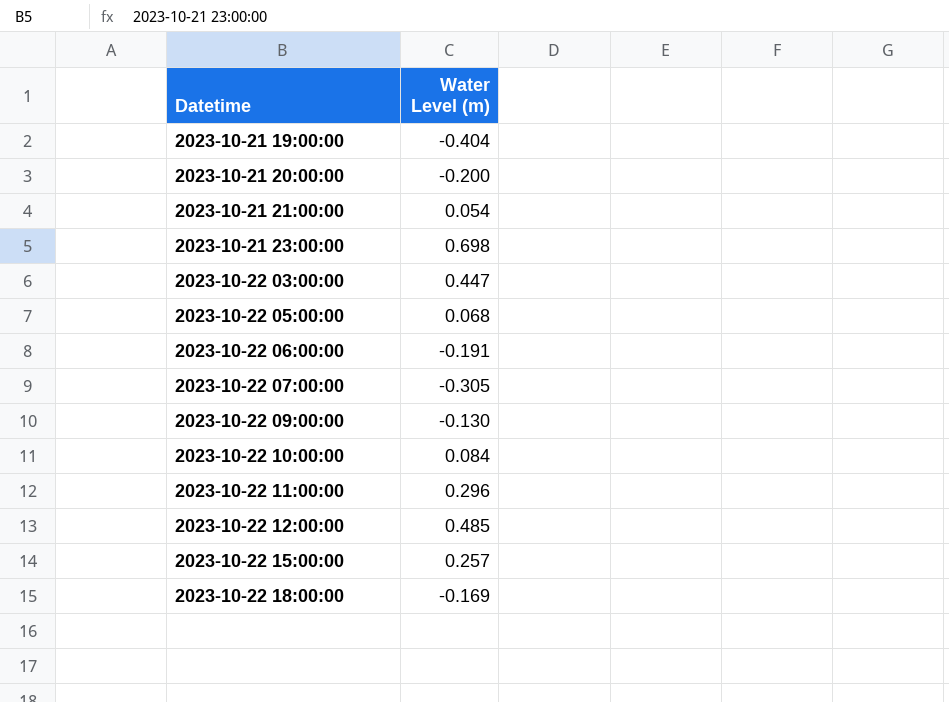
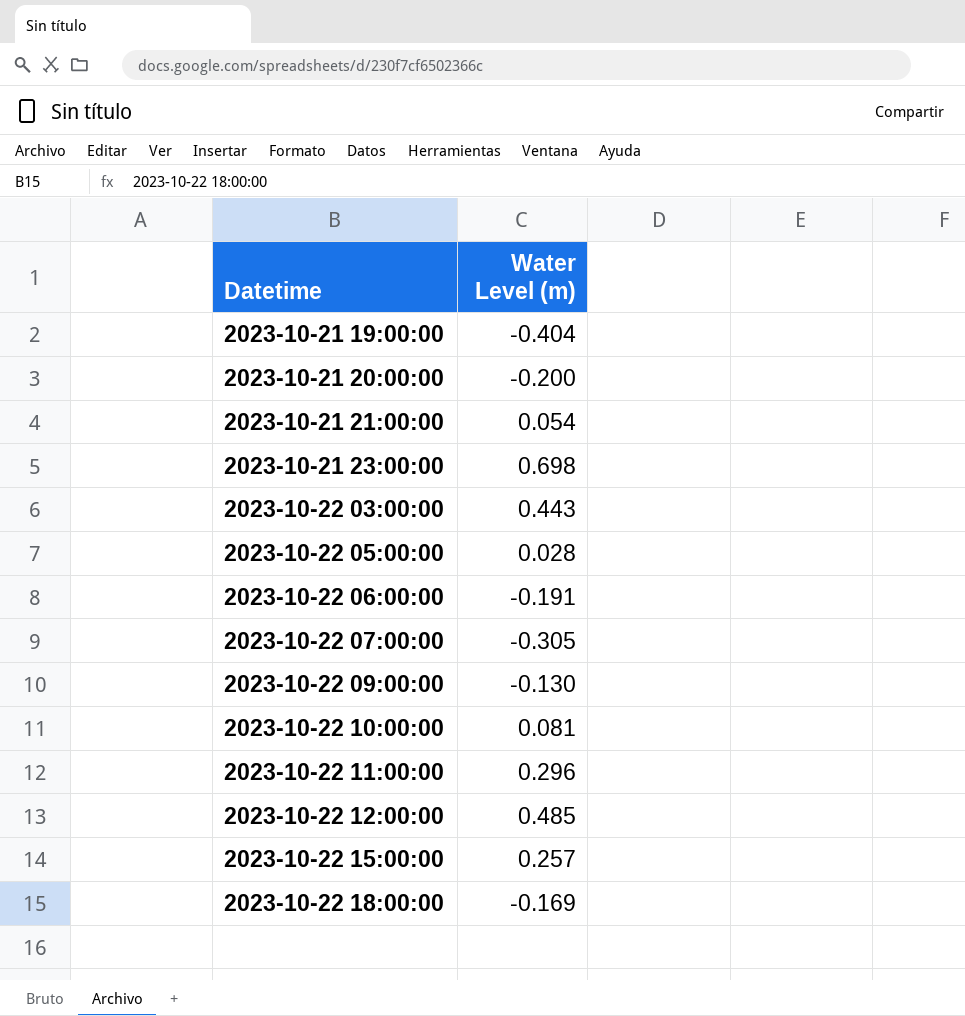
2023-10-22 03:00:00 | Water Level (m): 0.447 -> 0.443
2023-10-22 05:00:00 | Water Level (m): 0.068 -> 0.028
2023-10-22 10:00:00 | Water Level (m): 0.084 -> 0.081

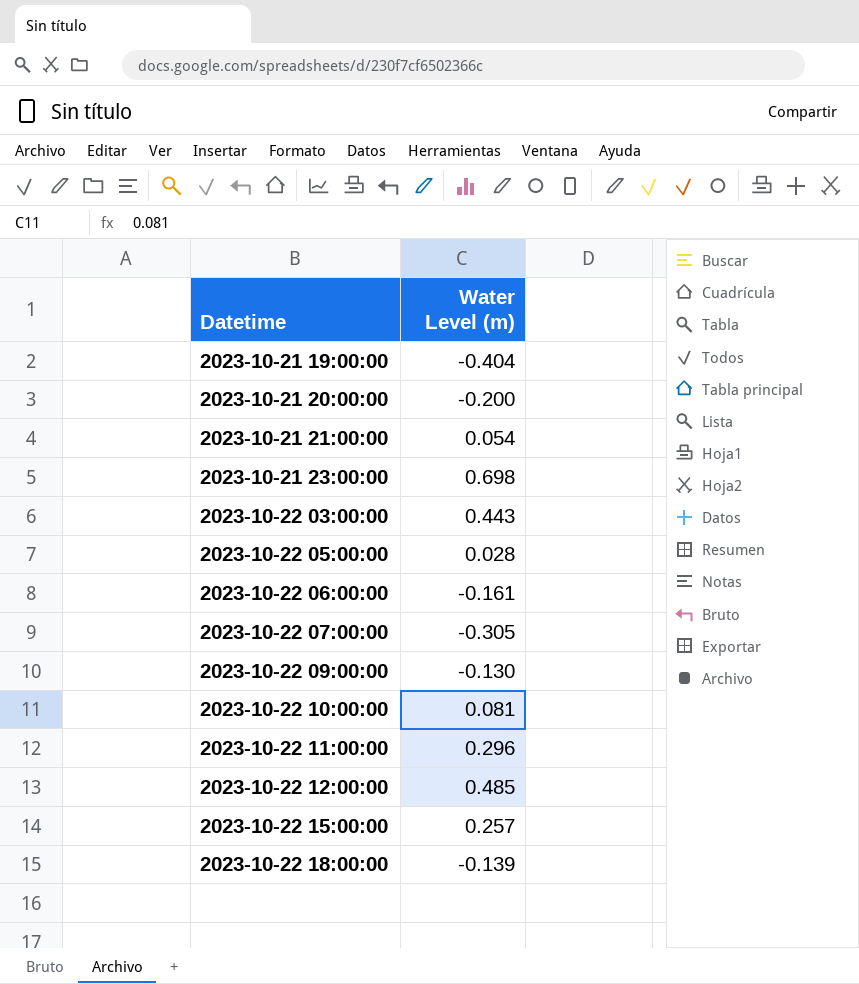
2023-10-22 06:00:00 | Water Level (m): -0.191 -> -0.161
2023-10-22 18:00:00 | Water Level (m): -0.169 -> -0.139

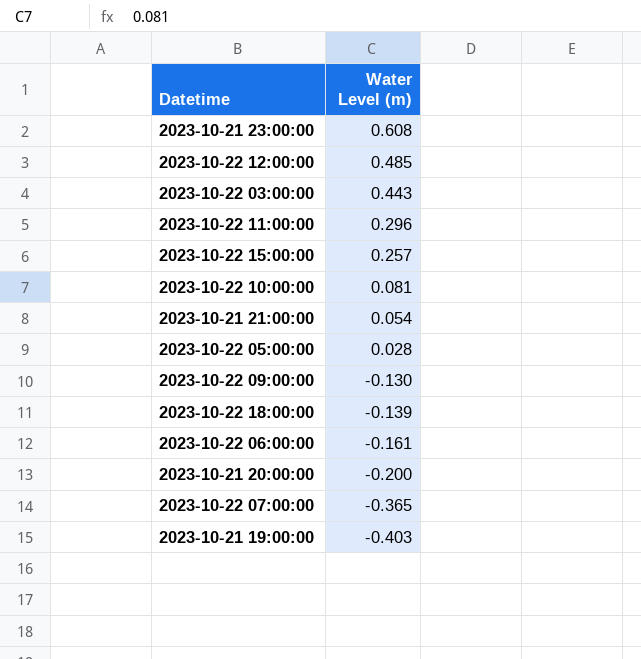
row order: Datetime ascending -> Water Level (m) descending
2023-10-21 23:00:00 | Water Level (m): 0.698 -> 0.608
2023-10-22 07:00:00 | Water Level (m): -0.305 -> -0.365
2023-10-21 19:00:00 | Water Level (m): -0.404 -> -0.403

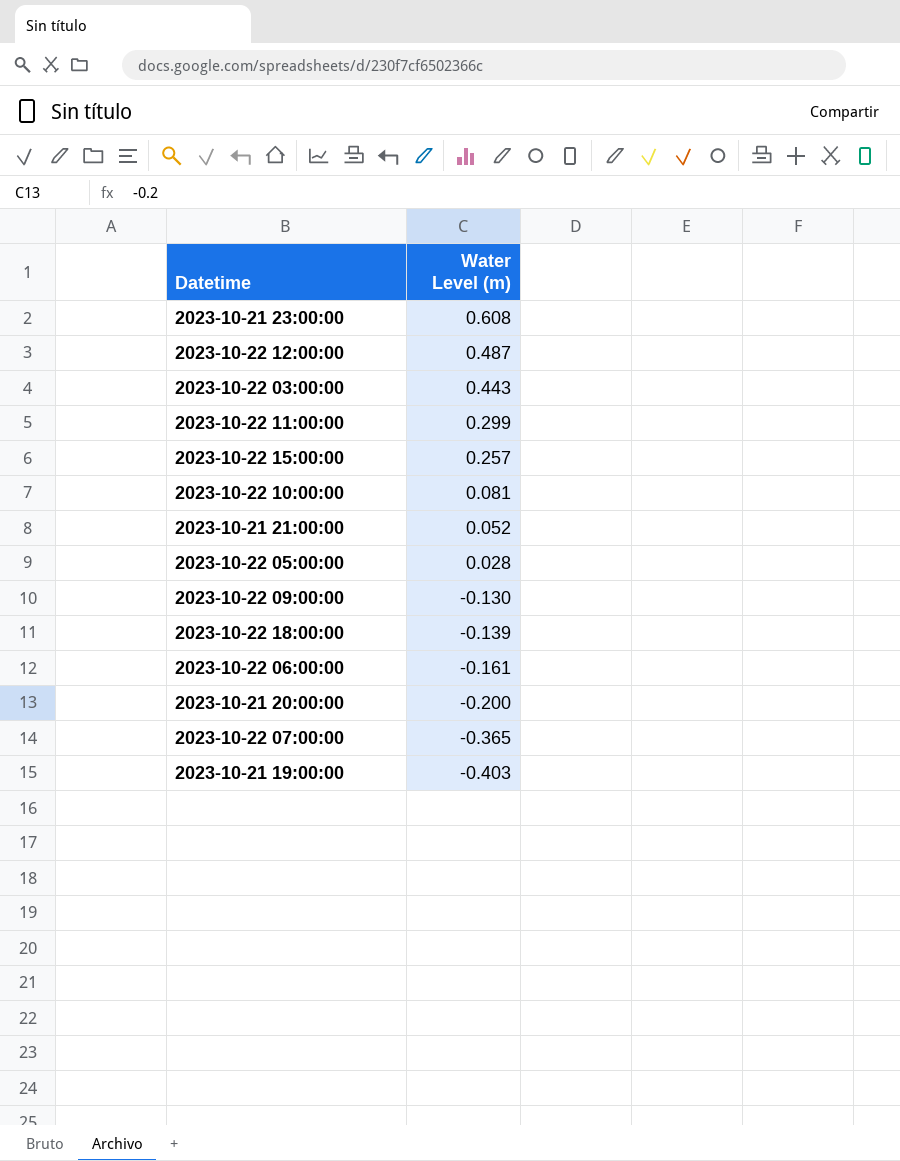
2023-10-22 12:00:00 | Water Level (m): 0.485 -> 0.487
2023-10-22 11:00:00 | Water Level (m): 0.296 -> 0.299
2023-10-21 21:00:00 | Water Level (m): 0.054 -> 0.052

